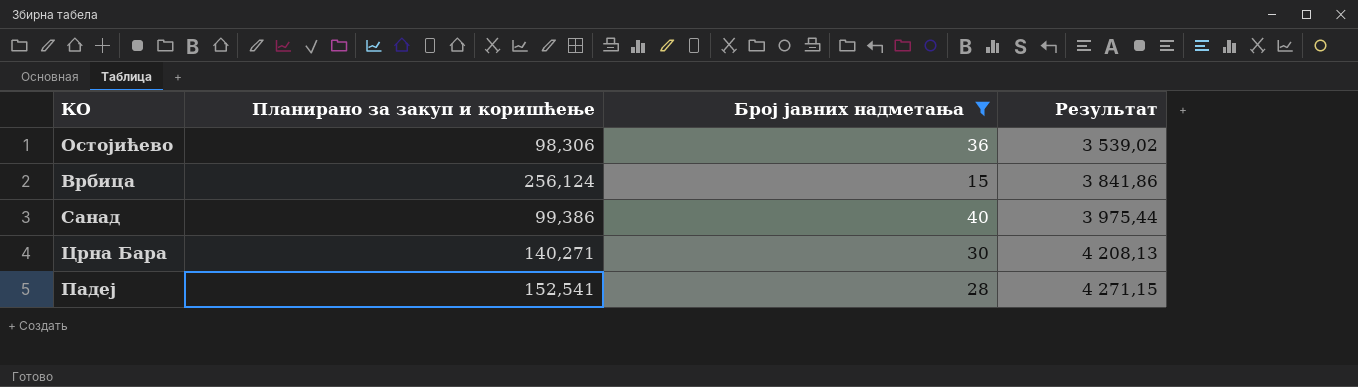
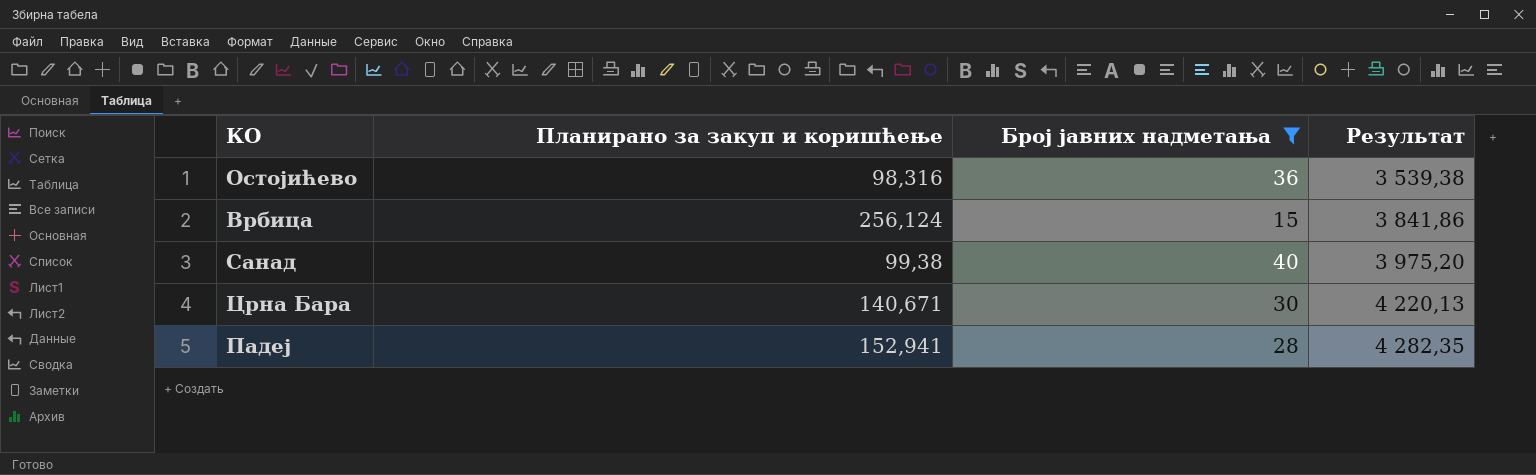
Остојићево | Планирано за закуп и коришћење: 98,306 -> 98,316
Остојићево | Результат: 3 539,02 -> 3 539,38
Санад | Планирано за закуп и коришћење: 99,386 -> 99,38
Санад | Результат: 3 975,44 -> 3 975,20
Црна Бара | Планирано за закуп и коришћење: 140,271 -> 140,671
Црна Бара | Результат: 4 208,13 -> 4 220,13
Падеј | Планирано за закуп и коришћење: 152,541 -> 152,941
Падеј | Результат: 4 271,15 -> 4 282,35

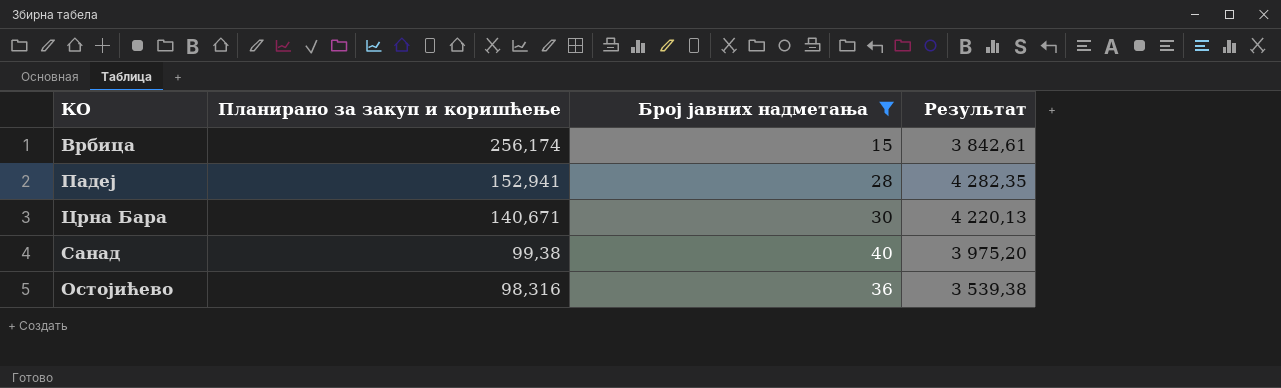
row order: Результат ascending -> Планирано за закуп и коришћење descending
Врбица | Планирано за закуп и коришћење: 256,124 -> 256,174
Врбица | Результат: 3 841,86 -> 3 842,61

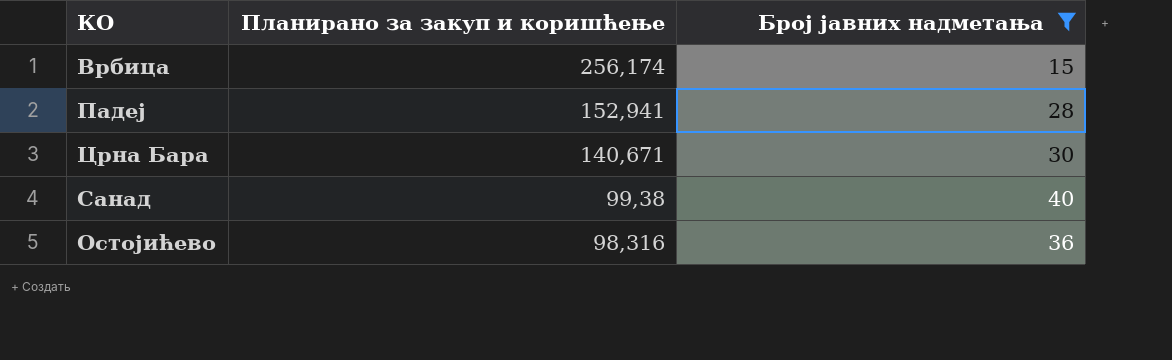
column Результат | formula: [Планирано за закуп и коришћење] * [Број јавних надметања] -> none

